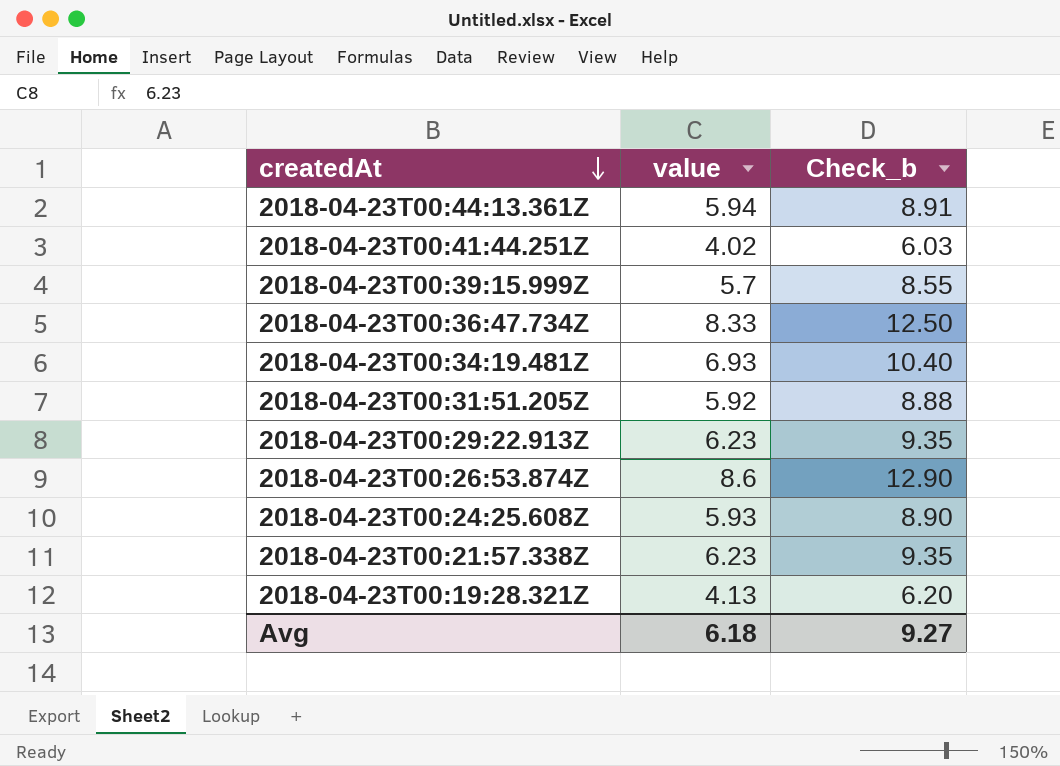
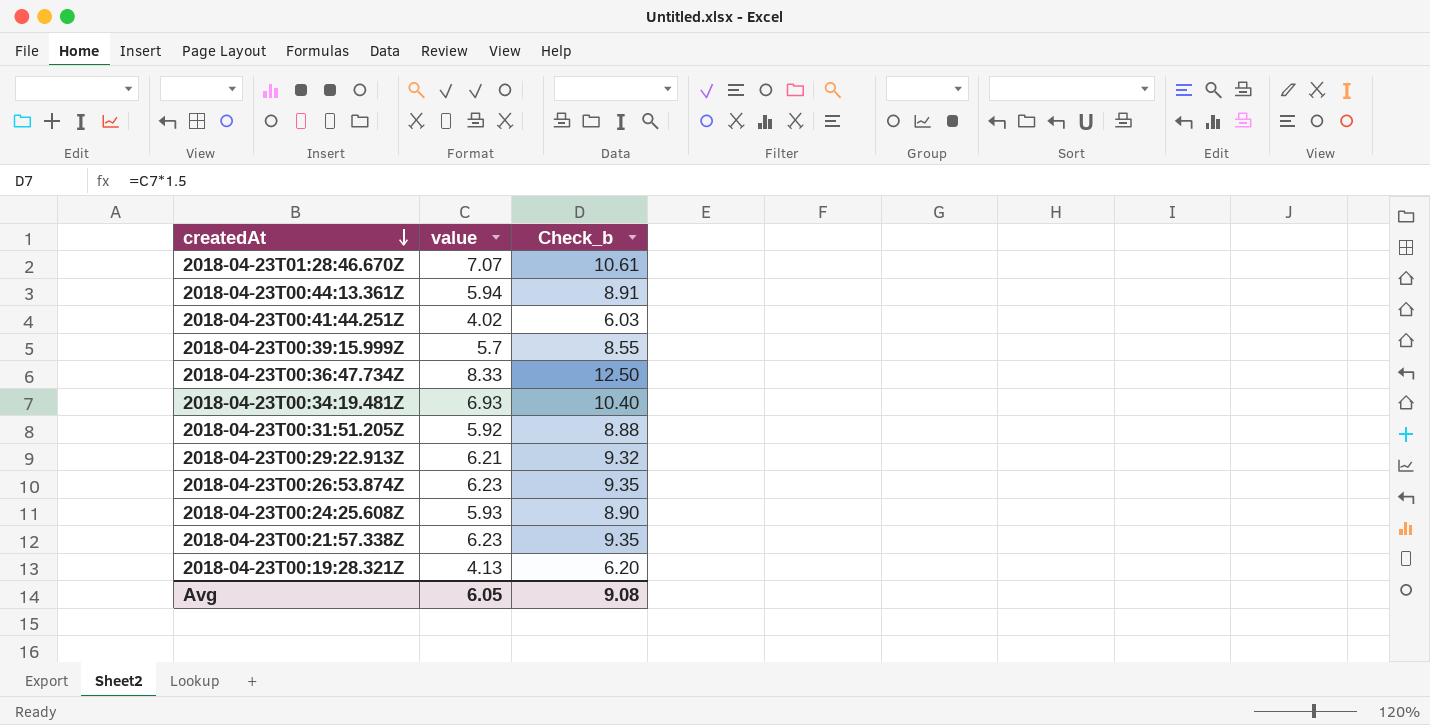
row 2018-04-23T01:28:46.670Z: none -> 7.07 | 10.61
2018-04-23T00:29:22.913Z | value: 6.23 -> 6.21
2018-04-23T00:29:22.913Z | Check_b: 9.35 -> 9.32
2018-04-23T00:26:53.874Z | value: 8.6 -> 6.23
2018-04-23T00:26:53.874Z | Check_b: 12.90 -> 9.35
Avg | value: 6.18 -> 6.05
Avg | Check_b: 9.27 -> 9.08

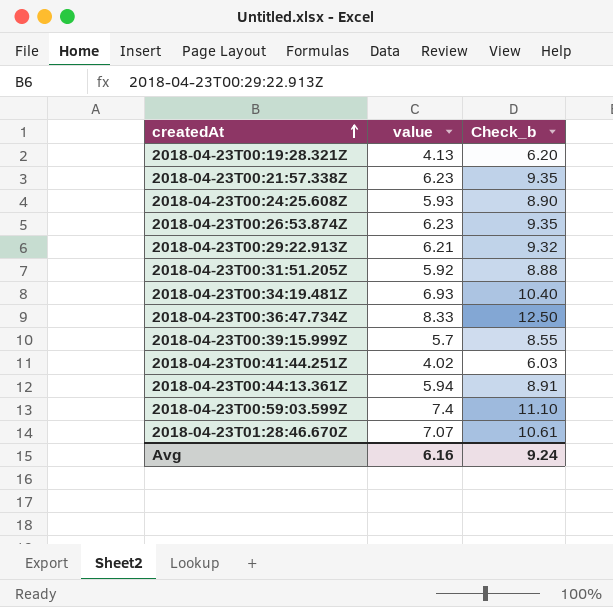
row order: createdAt descending -> createdAt ascending
row 2018-04-23T00:59:03.599Z: none -> 7.4 | 11.10
Avg | value: 6.05 -> 6.16
Avg | Check_b: 9.08 -> 9.24

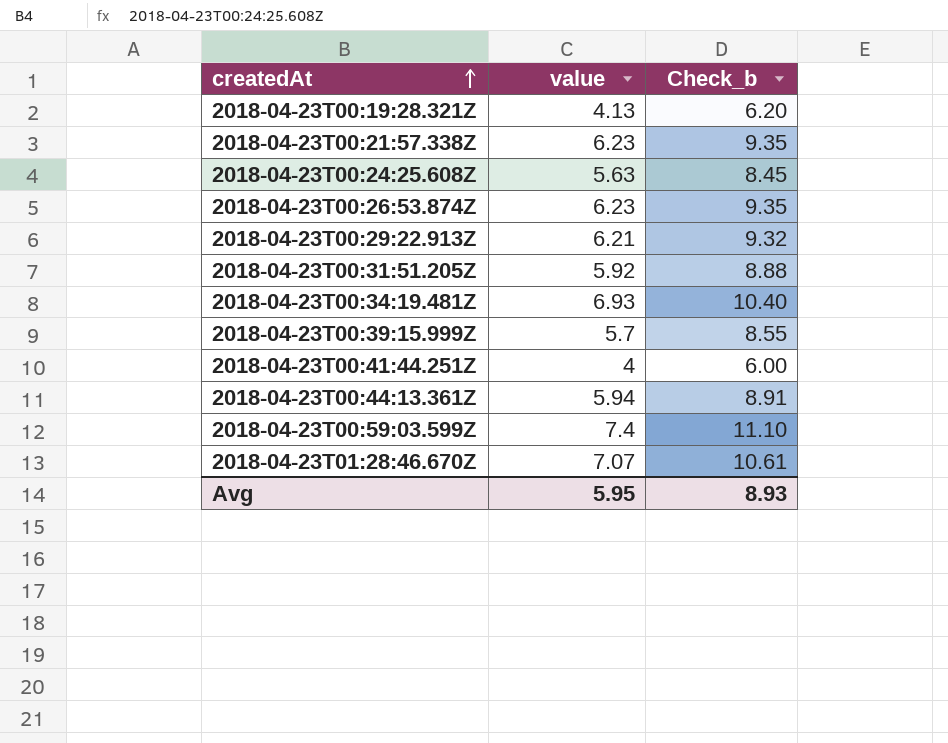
row 2018-04-23T00:36:47.734Z: 8.33 | 12.50 -> none
2018-04-23T00:24:25.608Z | value: 5.93 -> 5.63
2018-04-23T00:24:25.608Z | Check_b: 8.90 -> 8.45
2018-04-23T00:41:44.251Z | value: 4.02 -> 4
2018-04-23T00:41:44.251Z | Check_b: 6.03 -> 6.00
Avg | value: 6.16 -> 5.95
Avg | Check_b: 9.24 -> 8.93

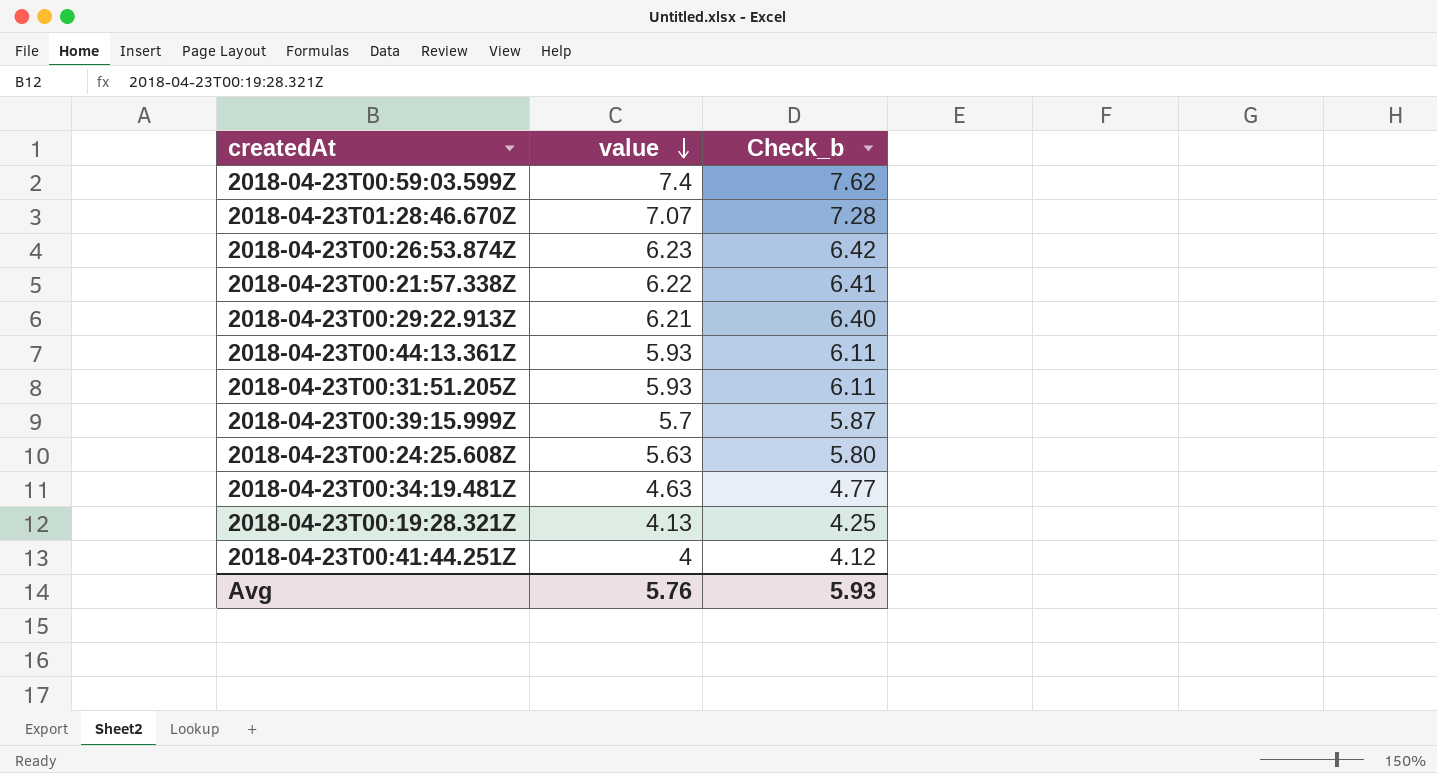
row order: createdAt ascending -> value descending
column Check_b | formula: [value] * 1.5 -> [value] * 1.03
2018-04-23T00:21:57.338Z | value: 6.23 -> 6.22
2018-04-23T00:44:13.361Z | value: 5.94 -> 5.93
2018-04-23T00:31:51.205Z | value: 5.92 -> 5.93
2018-04-23T00:34:19.481Z | value: 6.93 -> 4.63
Avg | value: 5.95 -> 5.76
Avg | Check_b: 8.93 -> 5.93

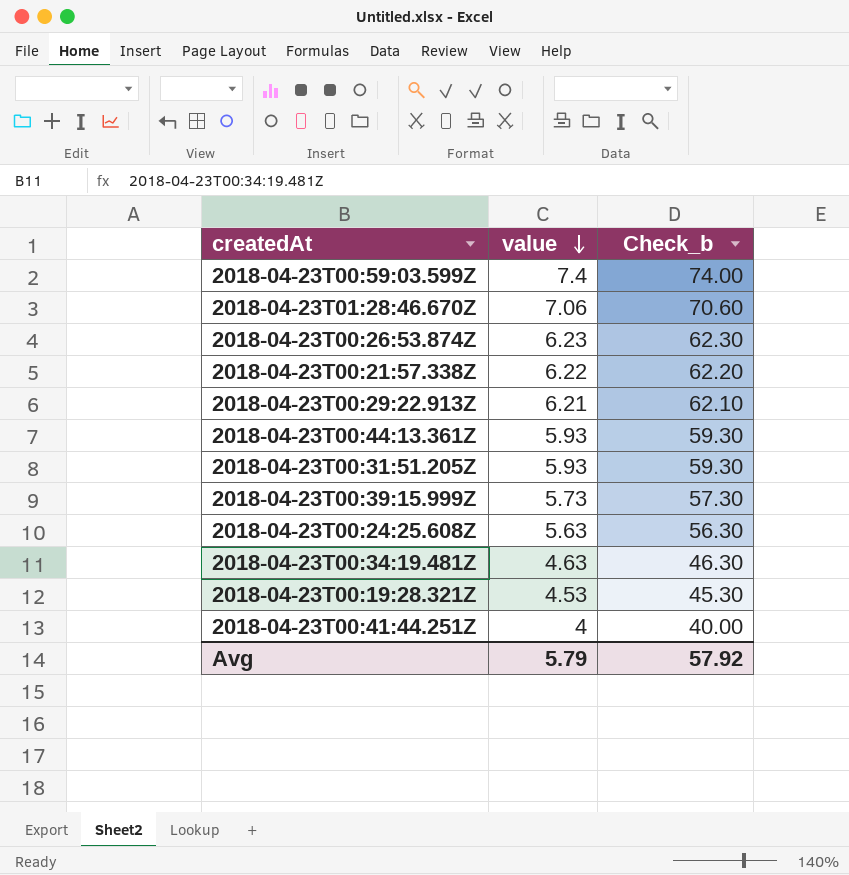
column Check_b | formula: [value] * 1.03 -> [value] * 10
2018-04-23T01:28:46.670Z | value: 7.07 -> 7.06
2018-04-23T00:39:15.999Z | value: 5.7 -> 5.73
2018-04-23T00:19:28.321Z | value: 4.13 -> 4.53
Avg | value: 5.76 -> 5.79
Avg | Check_b: 5.93 -> 57.92

